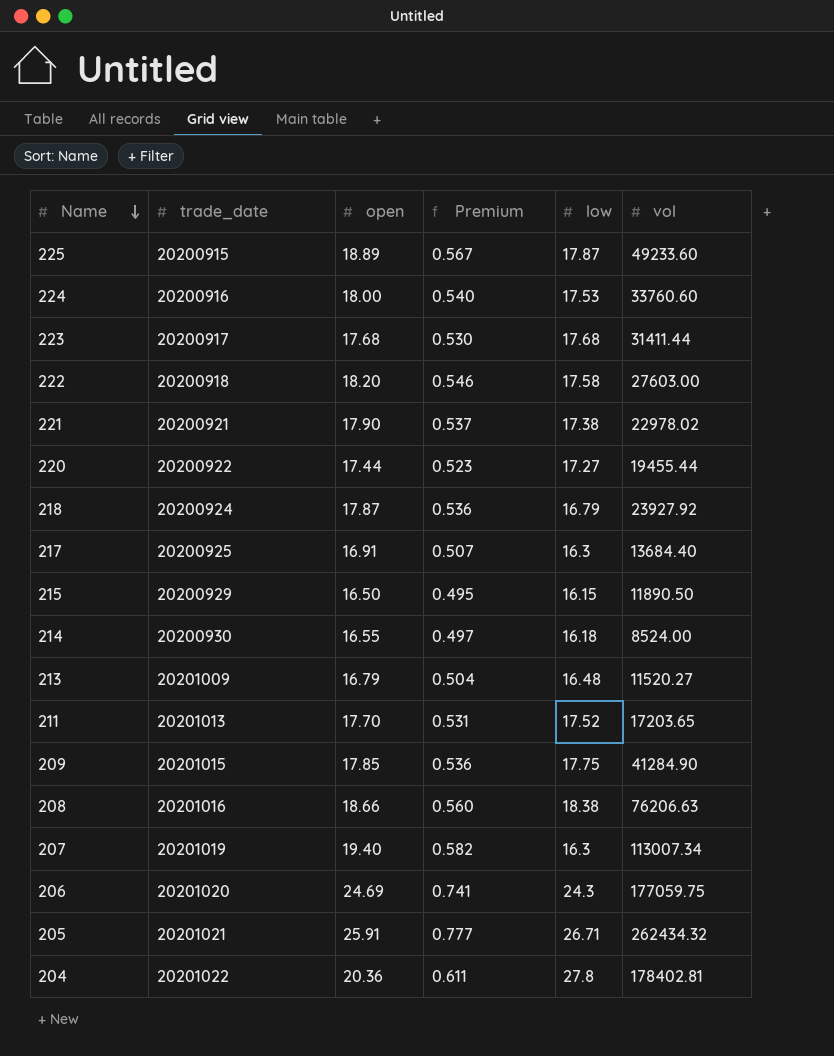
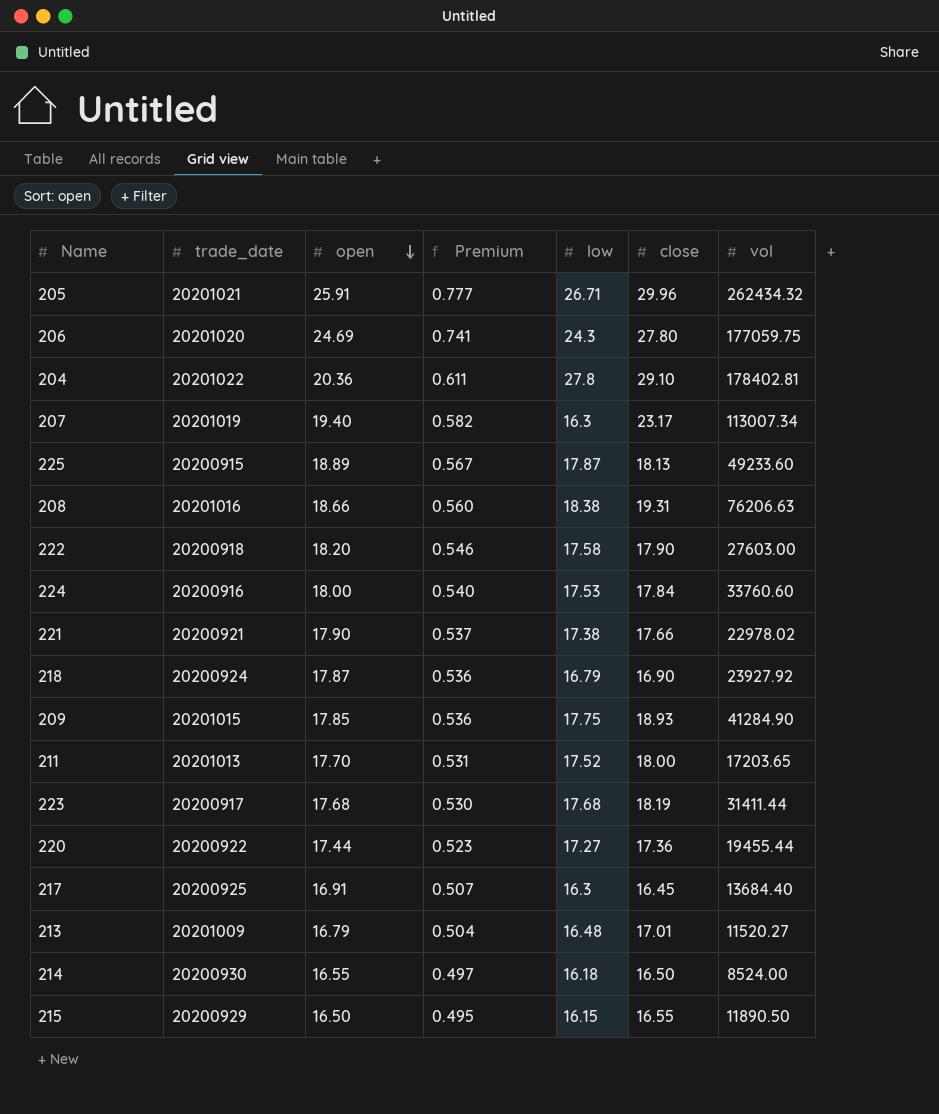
row order: Name descending -> open descending
column close | position: none -> 6

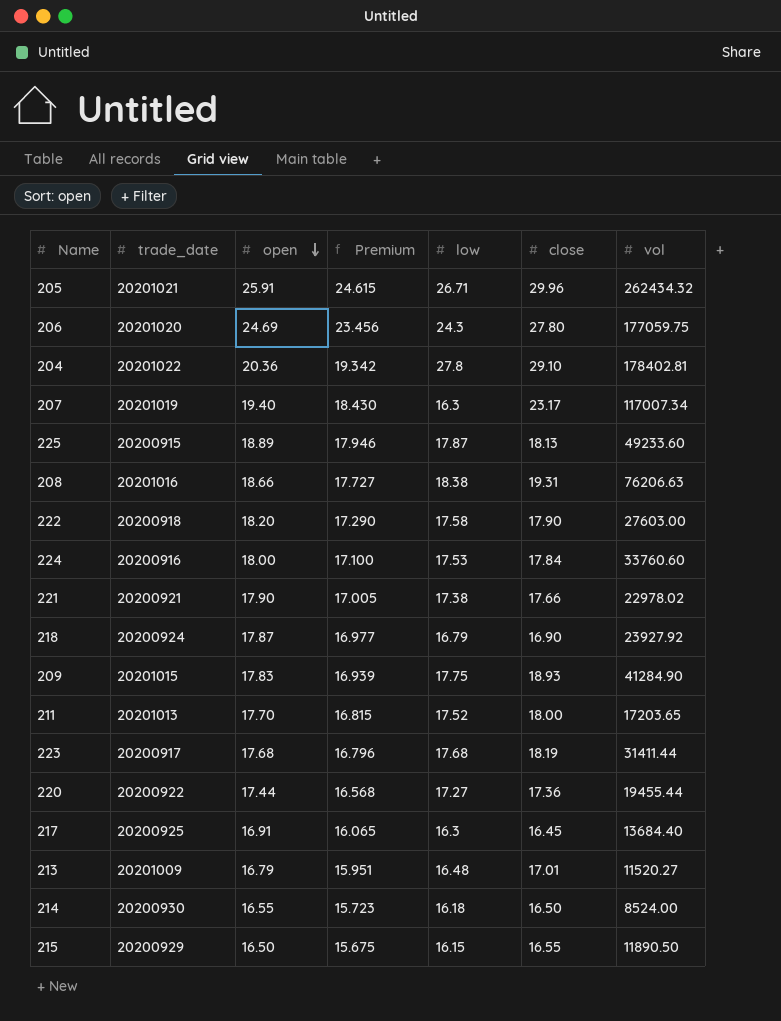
column Premium | formula: [open] * 0.03 -> [open] * 0.95
207 | vol: 113007.34 -> 117007.34
209 | open: 17.85 -> 17.83

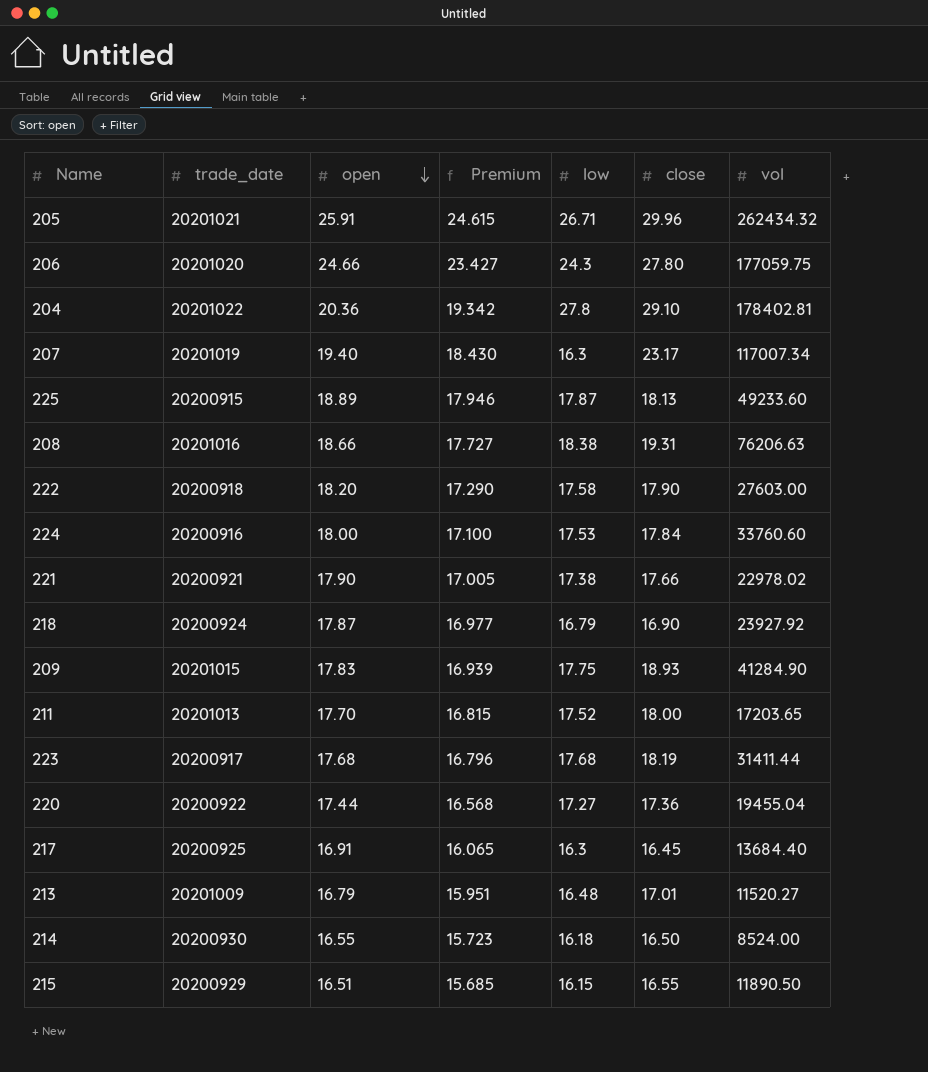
206 | open: 24.69 -> 24.66
206 | Premium: 23.456 -> 23.427
220 | vol: 19455.44 -> 19455.04
215 | open: 16.50 -> 16.51
215 | Premium: 15.675 -> 15.685

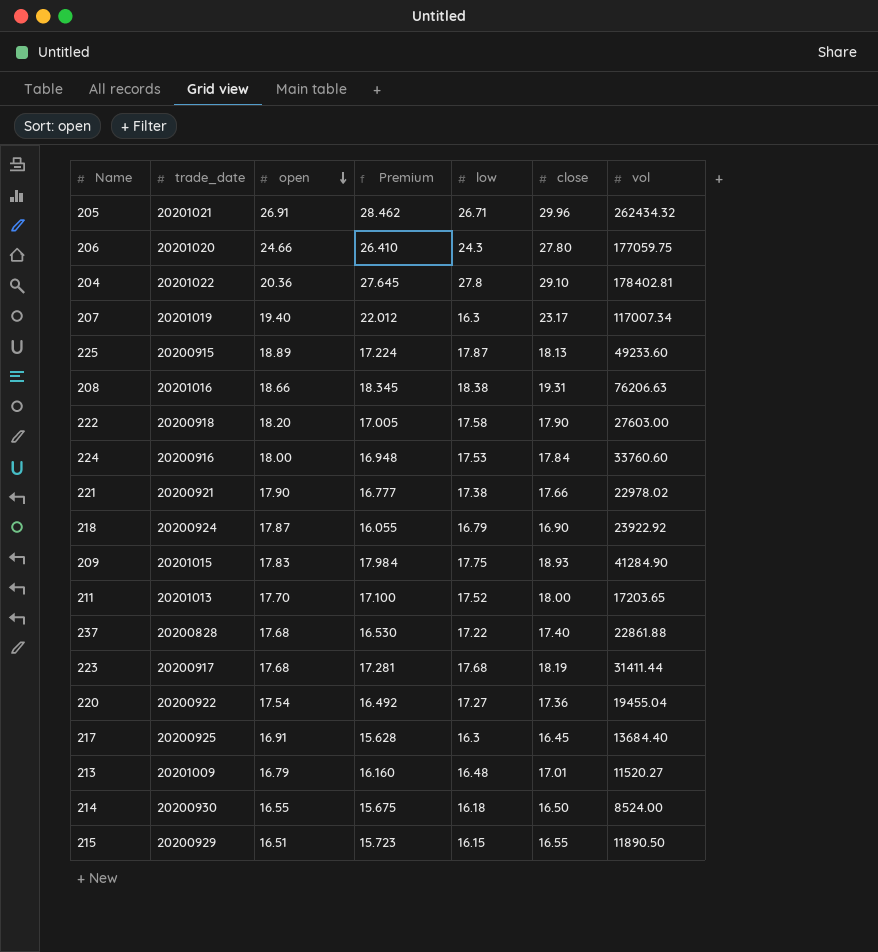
column Premium | formula: [open] * 0.95 -> [close] * 0.95
205 | open: 25.91 -> 26.91
218 | vol: 23927.92 -> 23922.92
row 237: none -> 20200828 | 17.68 | 16.530 | 17.22 | 17.40 | 22861.88
220 | open: 17.44 -> 17.54

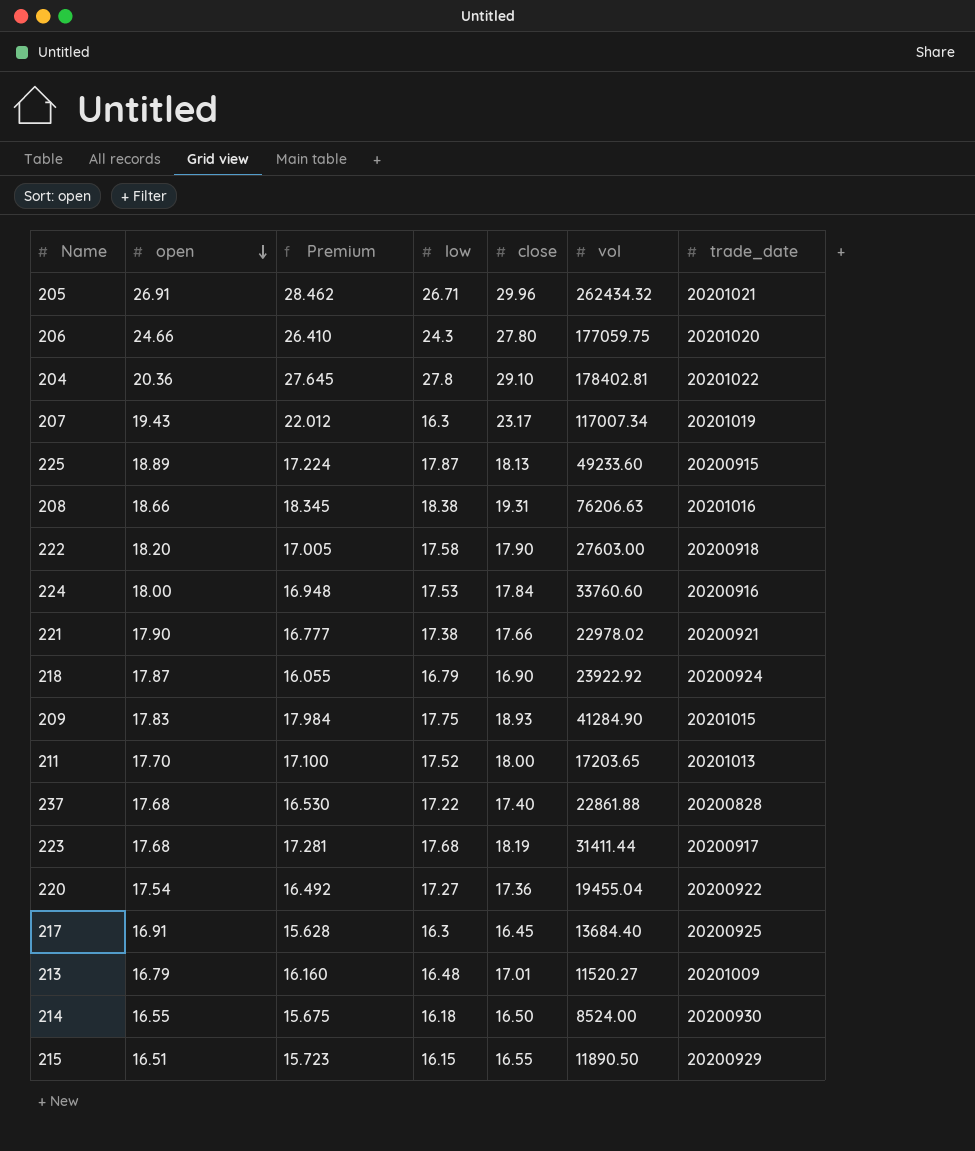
column trade_date | position: 2 -> 7
207 | open: 19.40 -> 19.43

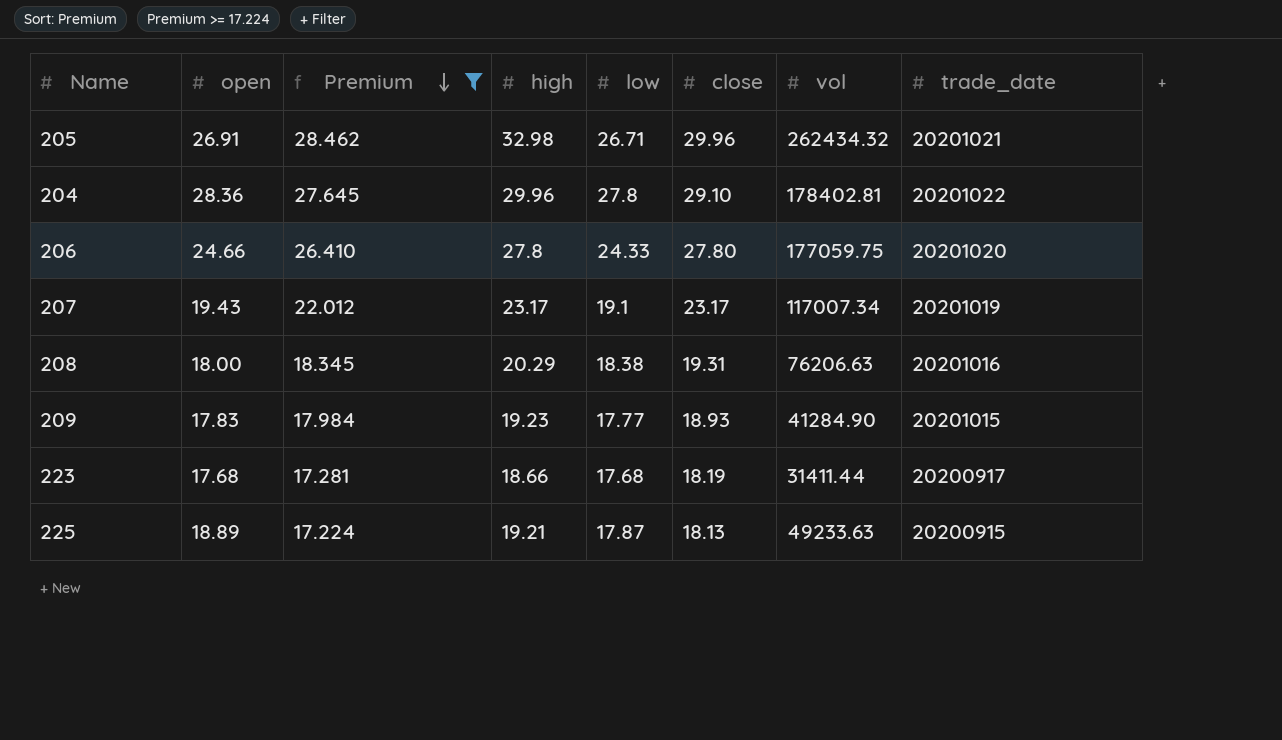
filter: none -> Premium >= 17.224
row order: open descending -> Premium descending
column high | position: none -> 4
204 | open: 20.36 -> 28.36
206 | low: 24.3 -> 24.33
207 | low: 16.3 -> 19.1
208 | open: 18.66 -> 18.00
209 | low: 17.75 -> 17.77
225 | vol: 49233.60 -> 49233.63

